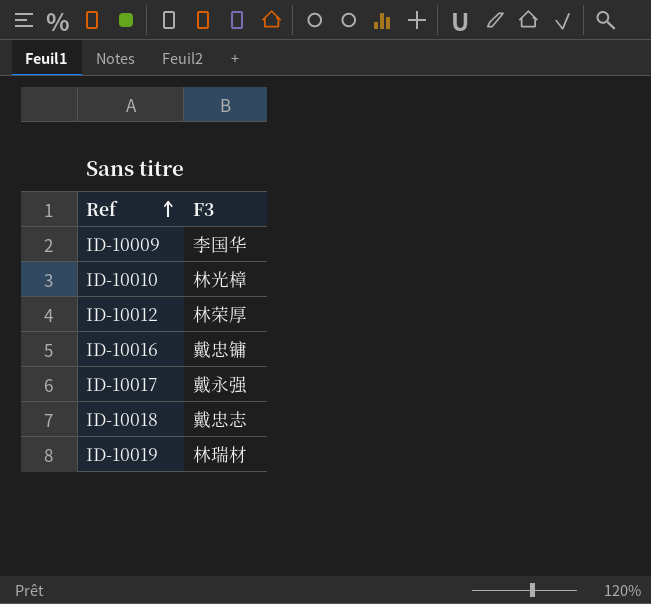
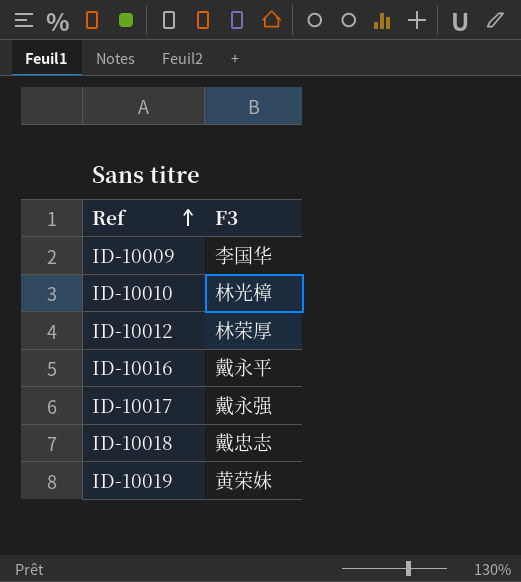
ID-10016 | F3: 戴忠镛 -> 戴永平
ID-10019 | F3: 林瑞材 -> 黄荣妹

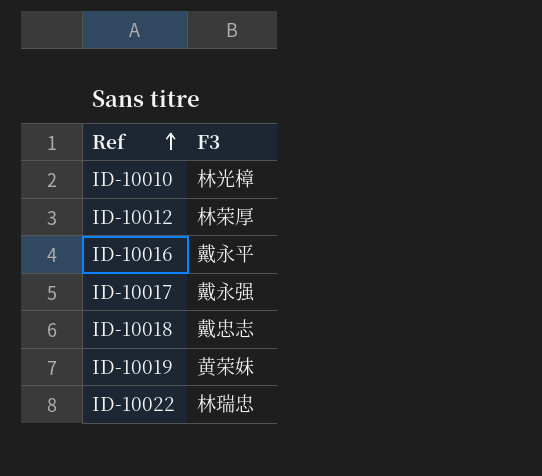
row ID-10009: 李国华 -> none
row ID-10022: none -> 林瑞忠

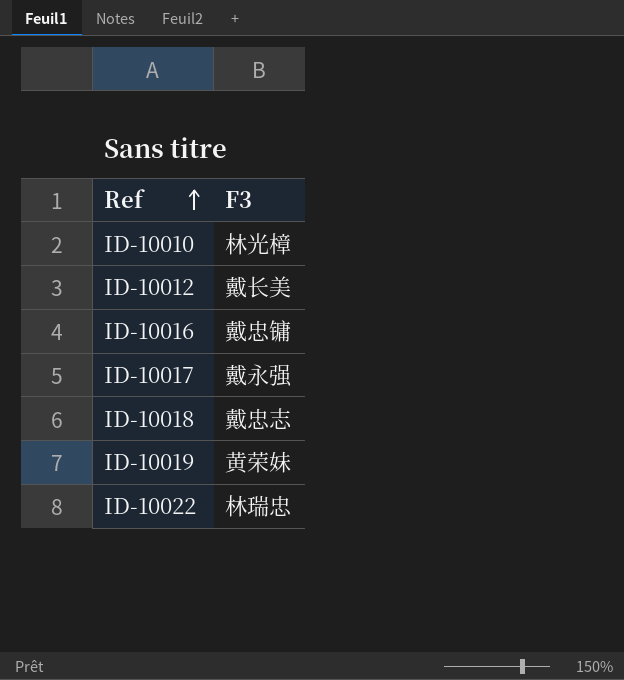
ID-10012 | F3: 林荣厚 -> 戴长美
ID-10016 | F3: 戴永平 -> 戴忠镛

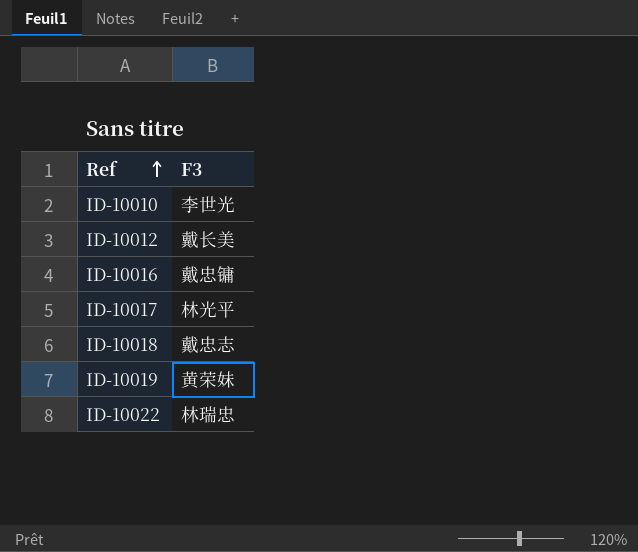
ID-10010 | F3: 林光樟 -> 李世光
ID-10017 | F3: 戴永强 -> 林光平

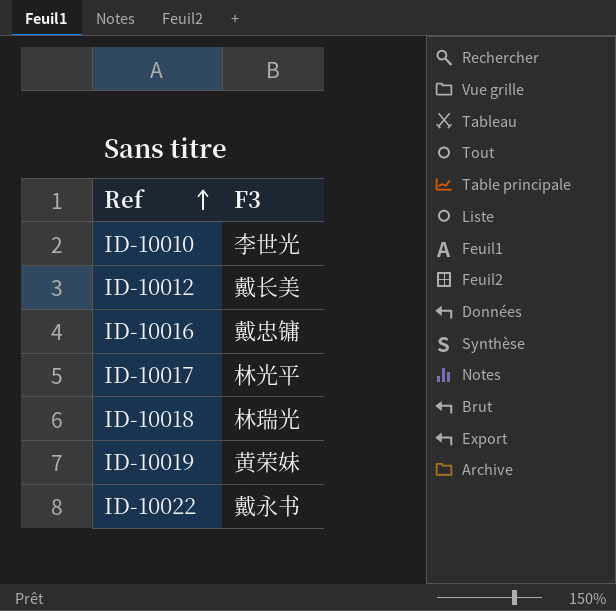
ID-10018 | F3: 戴忠志 -> 林瑞光
ID-10022 | F3: 林瑞忠 -> 戴永书

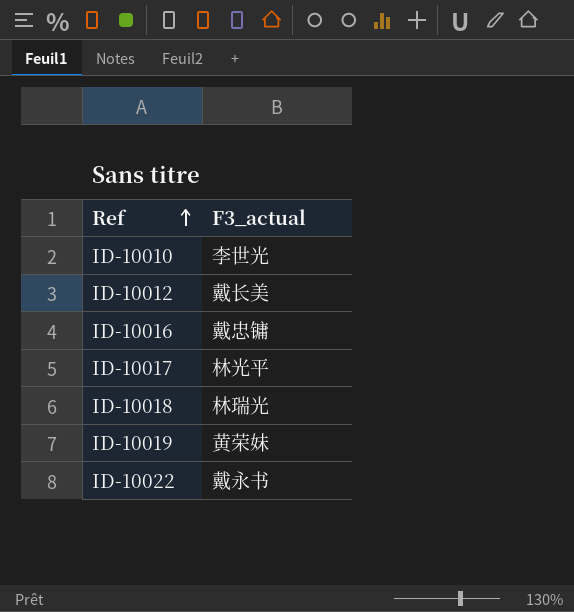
column name: F3 -> F3_actual

